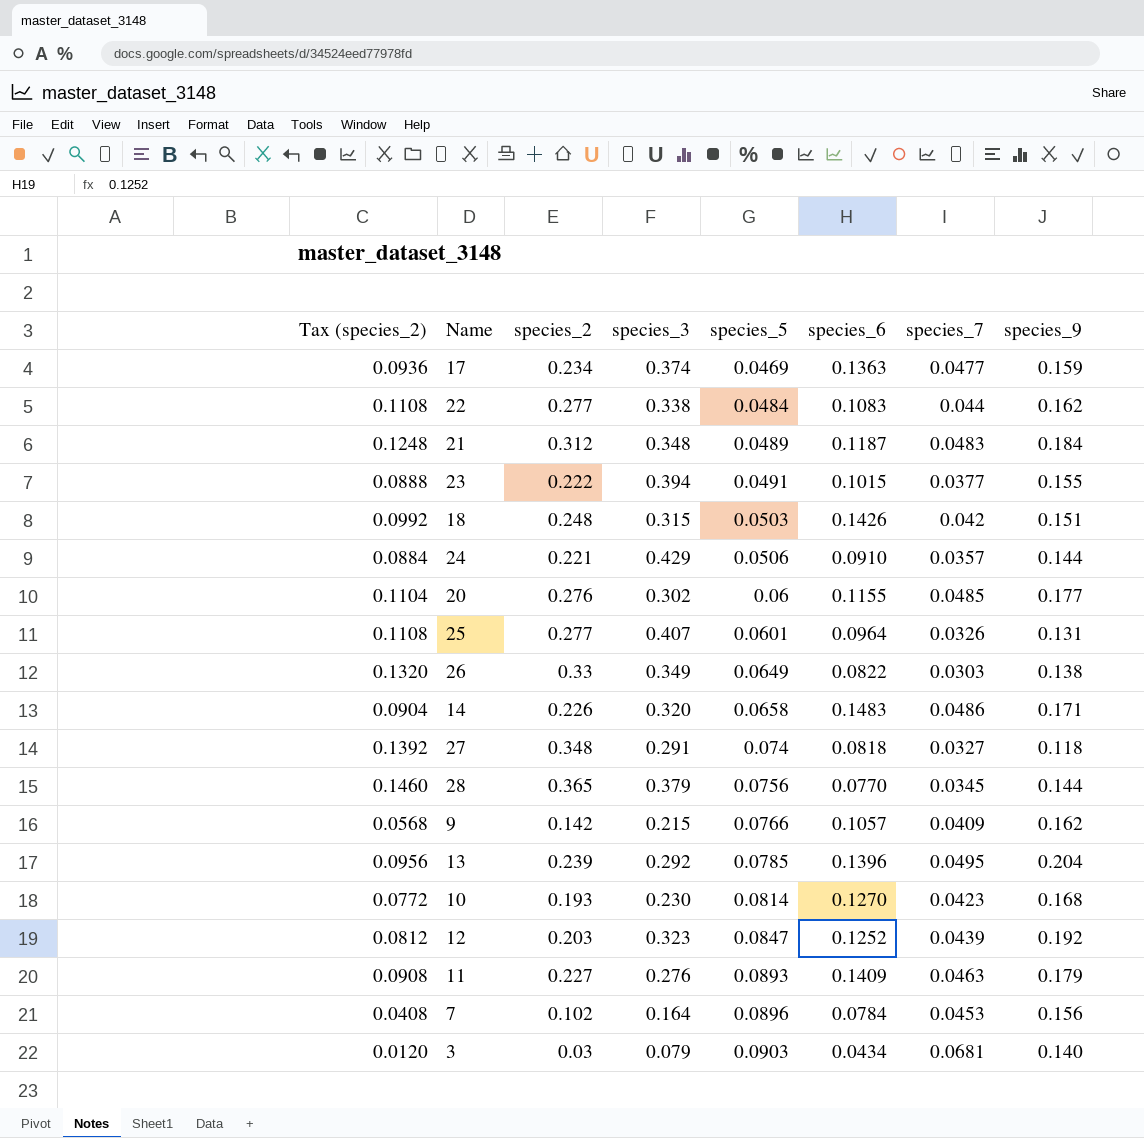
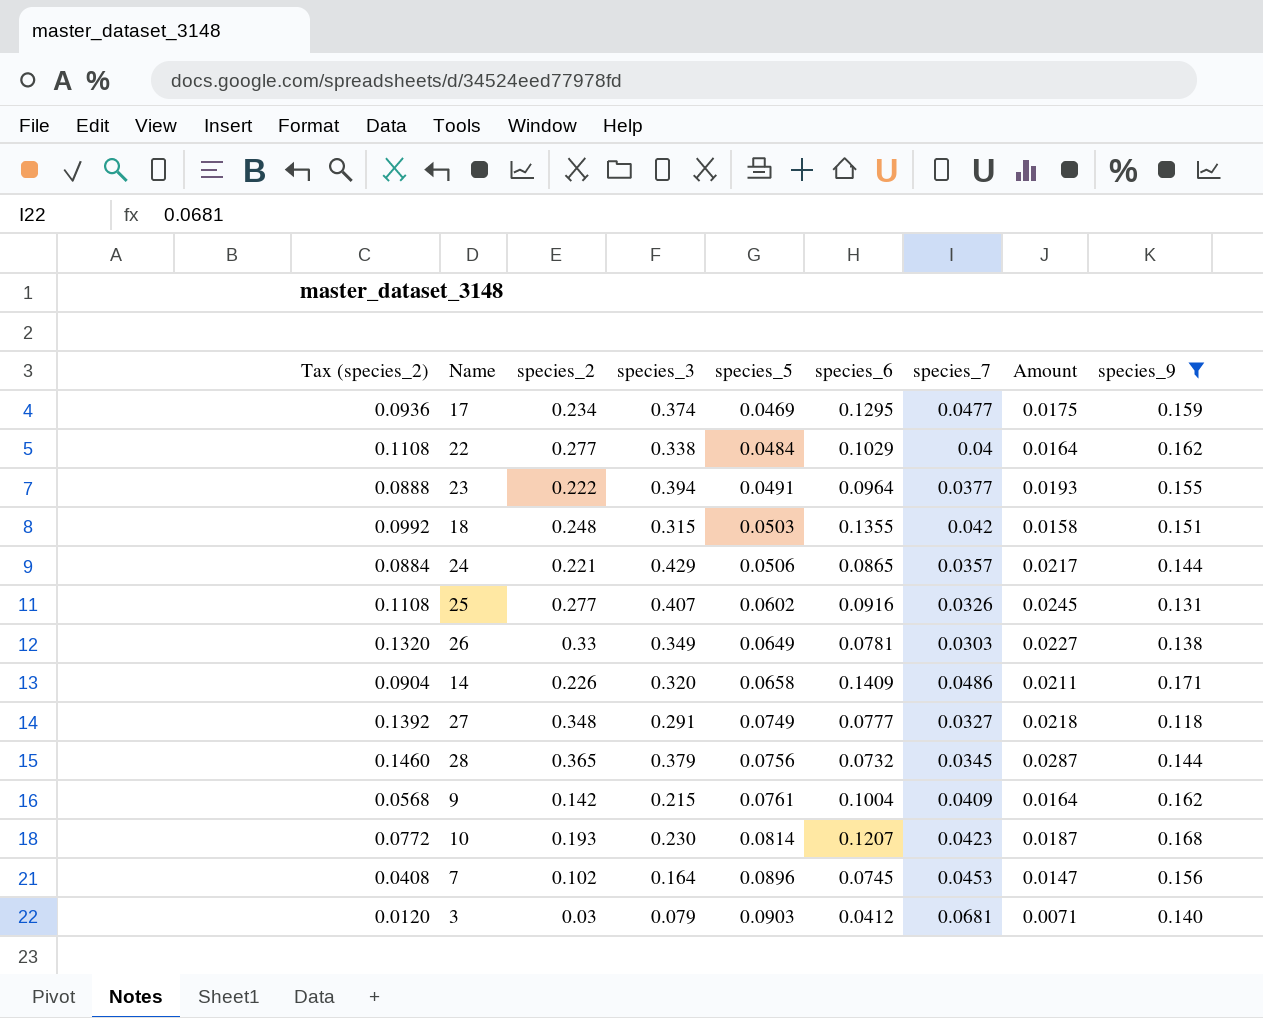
filter: none -> species_9 <= 0.171
column Amount | formula: none -> [species_3] * [species_5]
17 | species_6: 0.1363 -> 0.1295
22 | species_6: 0.1083 -> 0.1029
22 | species_7: 0.044 -> 0.04
23 | species_6: 0.1015 -> 0.0964
18 | species_6: 0.1426 -> 0.1355
24 | species_6: 0.0910 -> 0.0865
25 | species_5: 0.0601 -> 0.0602
25 | species_6: 0.0964 -> 0.0916
26 | species_6: 0.0822 -> 0.0781
14 | species_6: 0.1483 -> 0.1409
27 | species_5: 0.074 -> 0.0749
27 | species_6: 0.0818 -> 0.0777
28 | species_6: 0.0770 -> 0.0732
9 | species_5: 0.0766 -> 0.0761
9 | species_6: 0.1057 -> 0.1004
10 | species_6: 0.1270 -> 0.1207
7 | species_6: 0.0784 -> 0.0745
3 | species_6: 0.0434 -> 0.0412

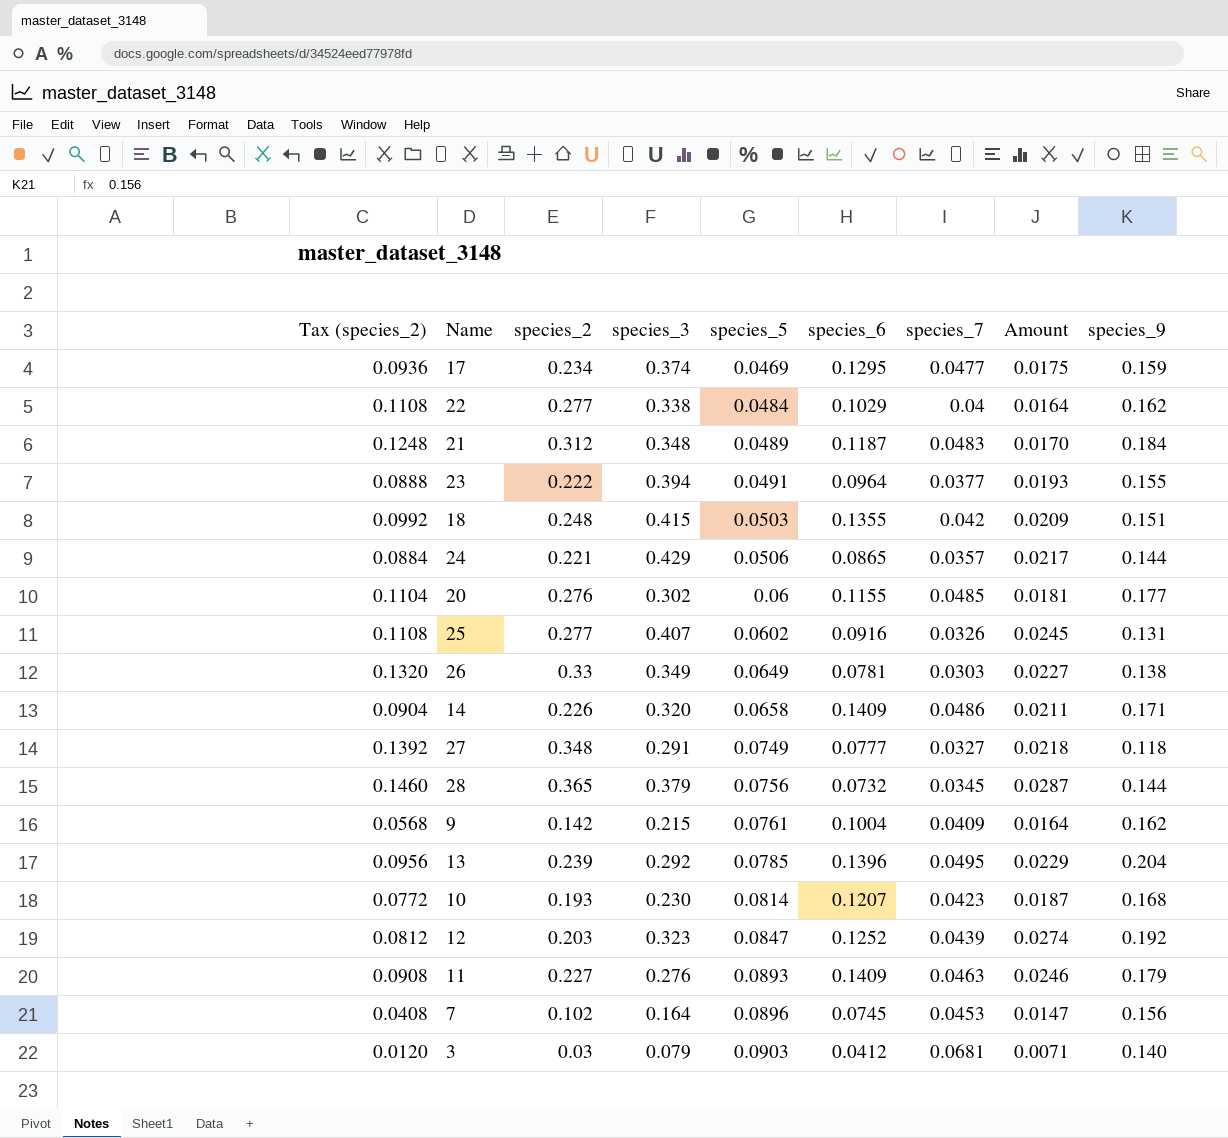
filter: species_9 <= 0.171 -> none
18 | species_3: 0.315 -> 0.415
18 | Amount: 0.0158 -> 0.0209

